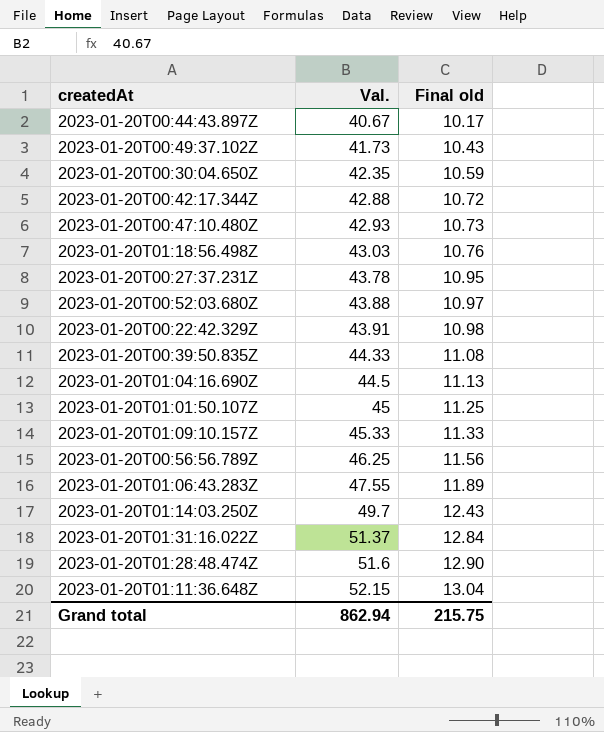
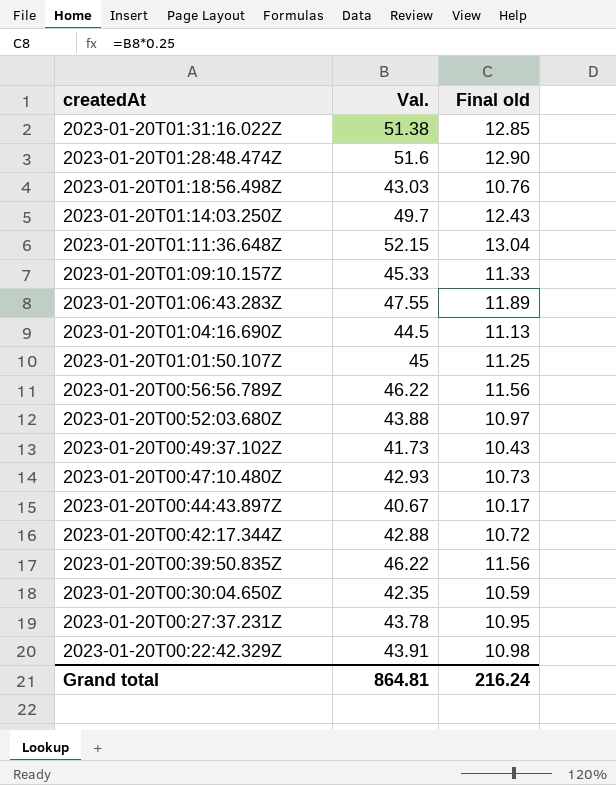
row order: Val. ascending -> createdAt descending
2023-01-20T01:31:16.022Z | Val.: 51.37 -> 51.38
2023-01-20T01:31:16.022Z | Final old: 12.84 -> 12.85
2023-01-20T00:56:56.789Z | Val.: 46.25 -> 46.22
2023-01-20T00:39:50.835Z | Val.: 44.33 -> 46.22
2023-01-20T00:39:50.835Z | Final old: 11.08 -> 11.56
Grand total | Val.: 862.94 -> 864.81
Grand total | Final old: 215.75 -> 216.24

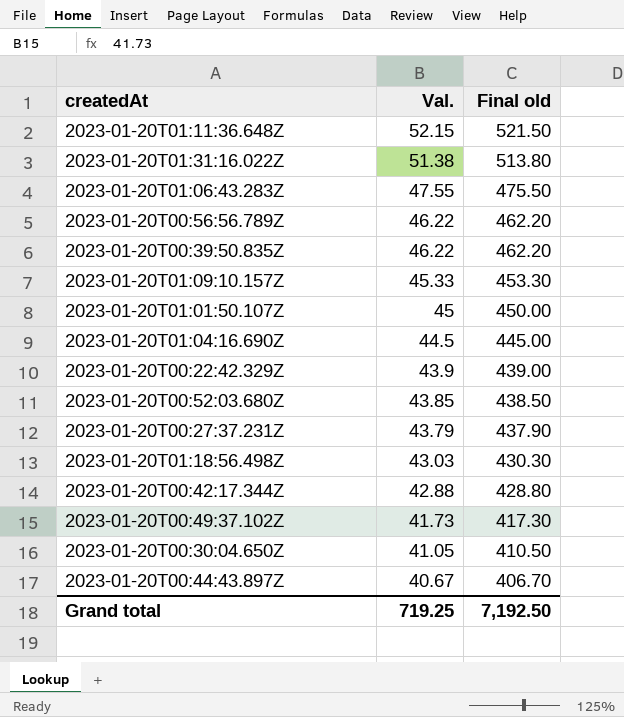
row order: createdAt descending -> Val. descending
column Final old | formula: [Val.] * 0.25 -> [Val.] * 10
row 2023-01-20T01:28:48.474Z: 51.6 | 12.90 -> none
row 2023-01-20T01:14:03.250Z: 49.7 | 12.43 -> none
row 2023-01-20T00:47:10.480Z: 42.93 | 10.73 -> none
2023-01-20T00:22:42.329Z | Val.: 43.91 -> 43.9
2023-01-20T00:52:03.680Z | Val.: 43.88 -> 43.85
2023-01-20T00:27:37.231Z | Val.: 43.78 -> 43.79
2023-01-20T00:30:04.650Z | Val.: 42.35 -> 41.05
Grand total | Val.: 864.81 -> 719.25
Grand total | Final old: 216.24 -> 7,192.50

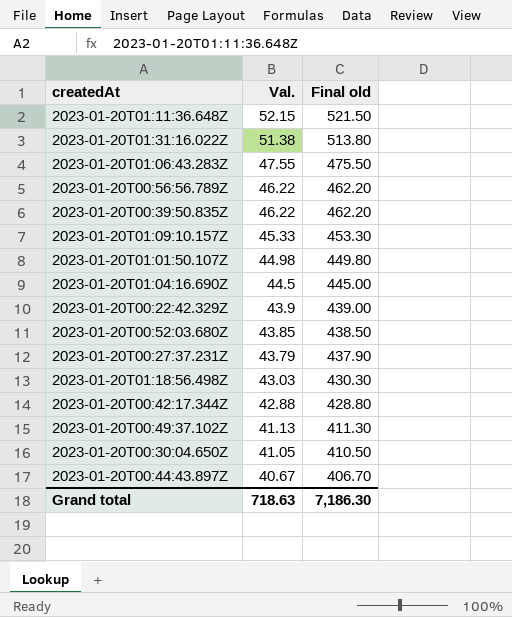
2023-01-20T01:01:50.107Z | Val.: 45 -> 44.98
2023-01-20T01:01:50.107Z | Final old: 450.00 -> 449.80
2023-01-20T00:49:37.102Z | Val.: 41.73 -> 41.13
2023-01-20T00:49:37.102Z | Final old: 417.30 -> 411.30
Grand total | Val.: 719.25 -> 718.63
Grand total | Final old: 7,192.50 -> 7,186.30

